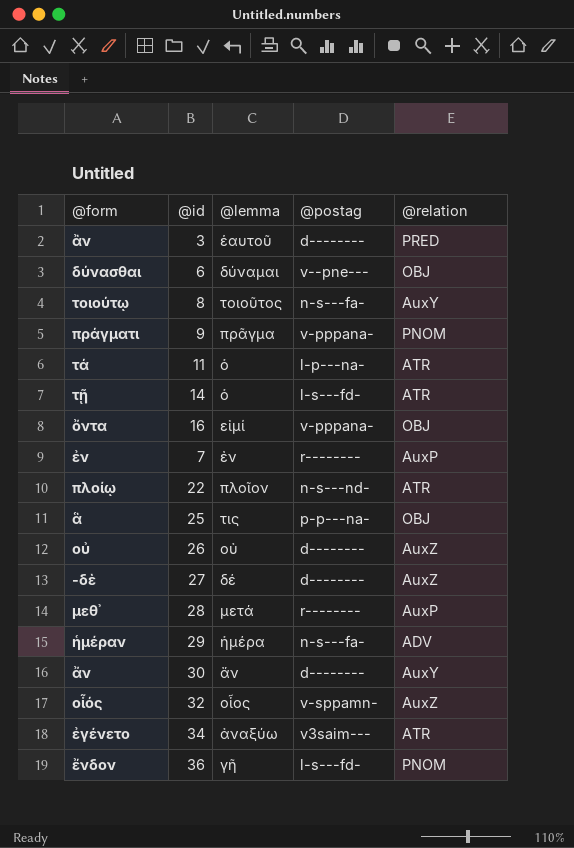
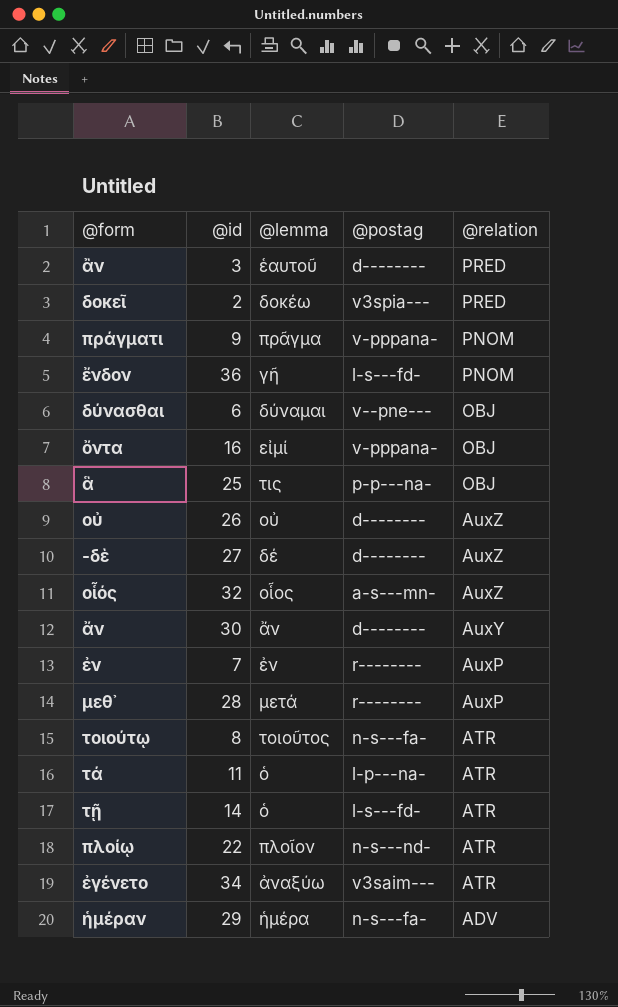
row order: none -> @relation descending
row δοκεῖ: none -> 2 | δοκέω | v3spia--- | PRED
οἷός | @postag: v-sppamn- -> a-s---mn-
τοιούτῳ | @relation: AuxY -> ATR

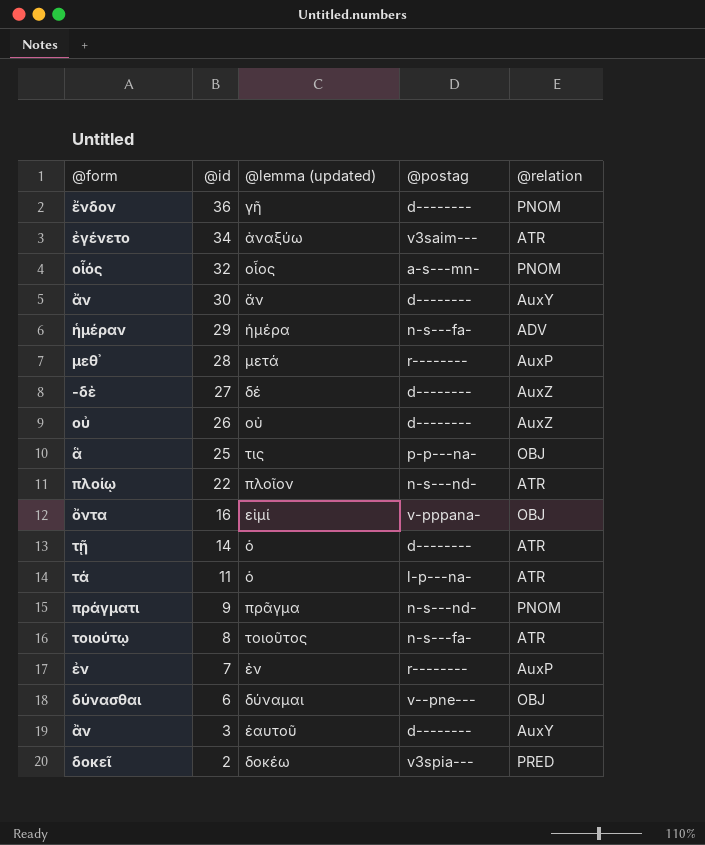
row order: @relation descending -> @id descending
column name: @lemma -> @lemma (updated)
ἔνδον | @postag: l-s---fd- -> d--------
οἷός | @relation: AuxZ -> PNOM
τῇ | @postag: l-s---fd- -> d--------
πράγματι | @postag: v-pppana- -> n-s---nd-
ἂν | @relation: PRED -> AuxY

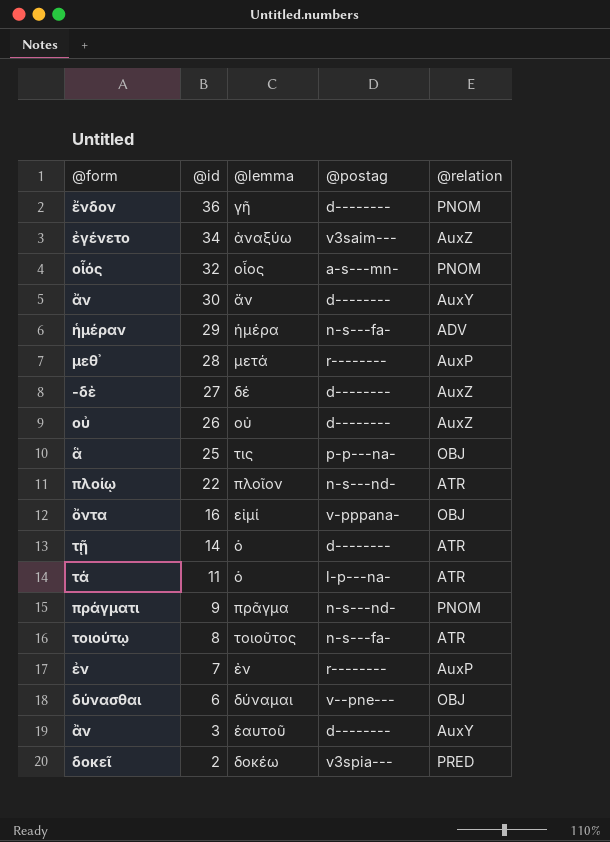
column name: @lemma (updated) -> @lemma
ἐγένετο | @relation: ATR -> AuxZ

